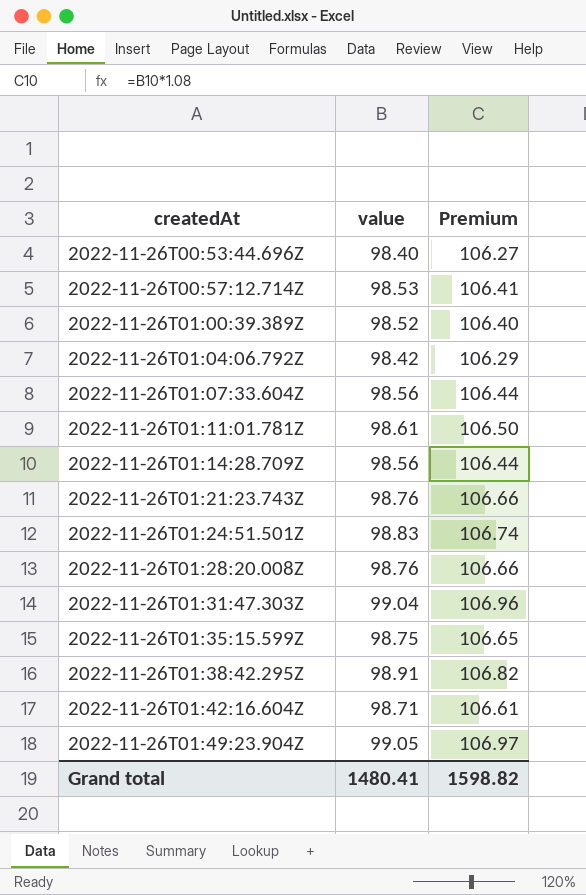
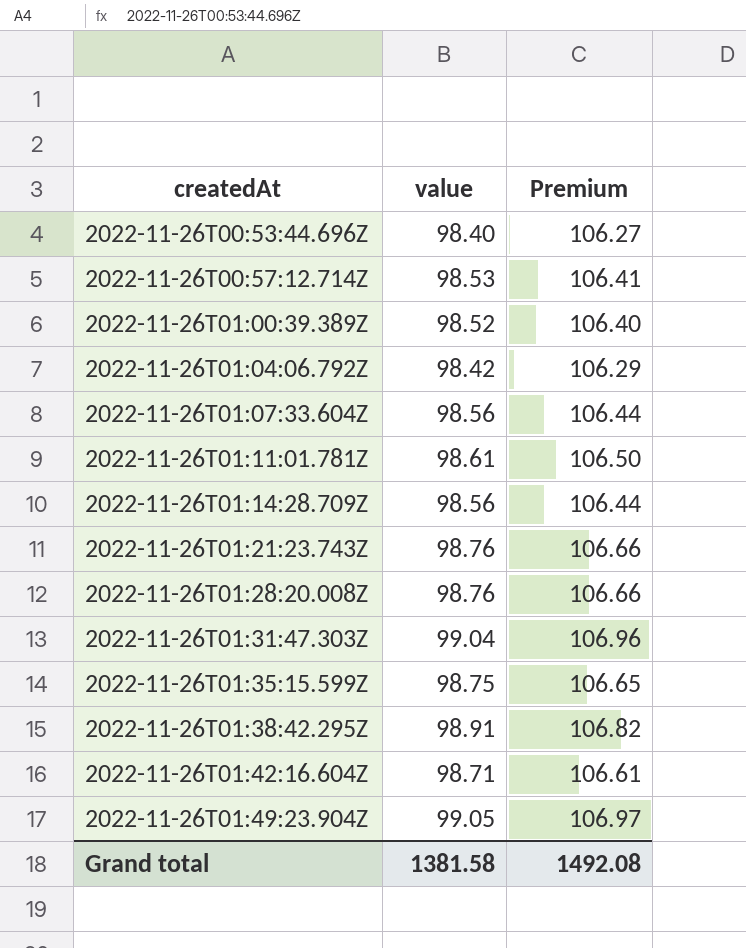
row 2022-11-26T01:24:51.501Z: 98.83 | 106.74 -> none
Grand total | value: 1480.41 -> 1381.58
Grand total | Premium: 1598.82 -> 1492.08

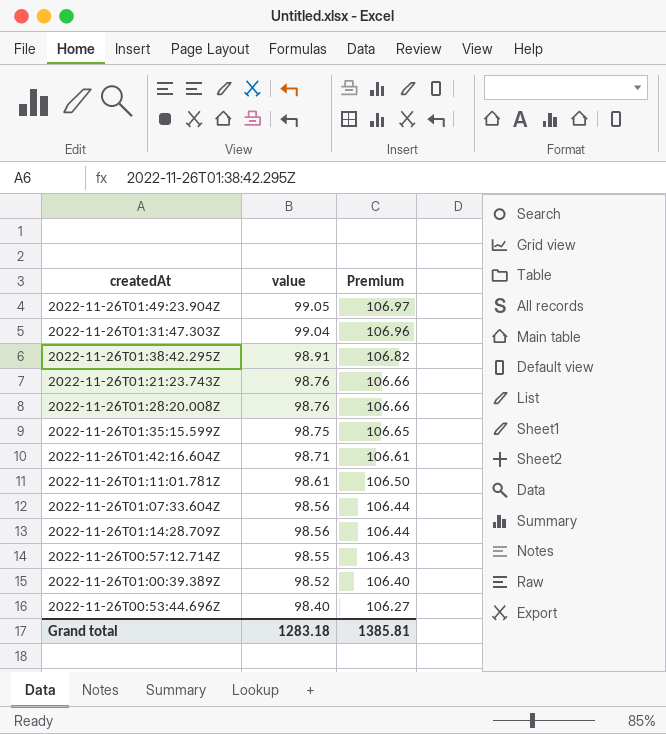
row order: createdAt ascending -> value descending
row 2022-11-26T01:04:06.792Z: 98.42 | 106.29 -> none
2022-11-26T00:57:12.714Z | value: 98.53 -> 98.55
2022-11-26T00:57:12.714Z | Premium: 106.41 -> 106.43
Grand total | value: 1381.58 -> 1283.18
Grand total | Premium: 1492.08 -> 1385.81

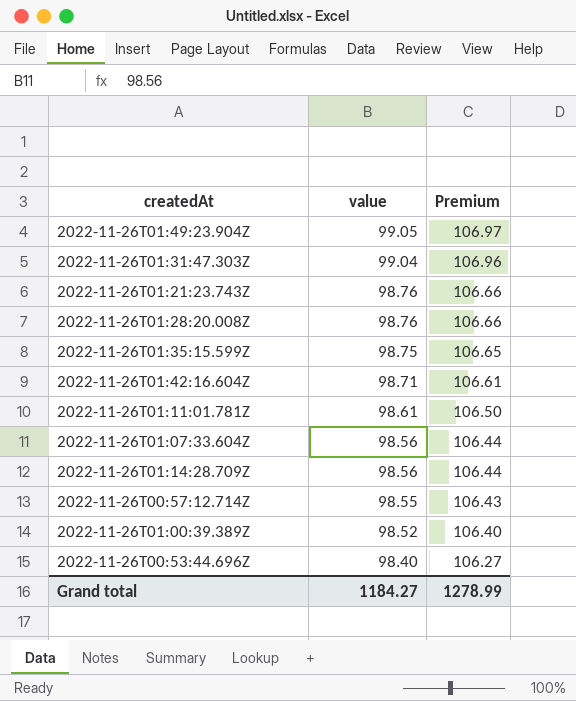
row 2022-11-26T01:38:42.295Z: 98.91 | 106.82 -> none
Grand total | value: 1283.18 -> 1184.27
Grand total | Premium: 1385.81 -> 1278.99

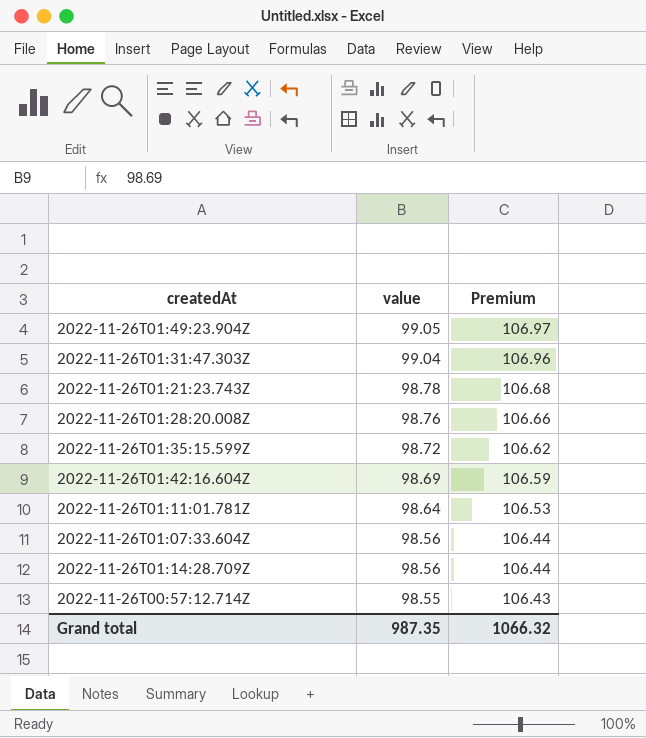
row 2022-11-26T01:00:39.389Z: 98.52 | 106.40 -> none
row 2022-11-26T00:53:44.696Z: 98.40 | 106.27 -> none
2022-11-26T01:21:23.743Z | value: 98.76 -> 98.78
2022-11-26T01:21:23.743Z | Premium: 106.66 -> 106.68
2022-11-26T01:35:15.599Z | value: 98.75 -> 98.72
2022-11-26T01:35:15.599Z | Premium: 106.65 -> 106.62
2022-11-26T01:42:16.604Z | value: 98.71 -> 98.69
2022-11-26T01:42:16.604Z | Premium: 106.61 -> 106.59
2022-11-26T01:11:01.781Z | value: 98.61 -> 98.64
2022-11-26T01:11:01.781Z | Premium: 106.50 -> 106.53
Grand total | value: 1184.27 -> 987.35
Grand total | Premium: 1278.99 -> 1066.32

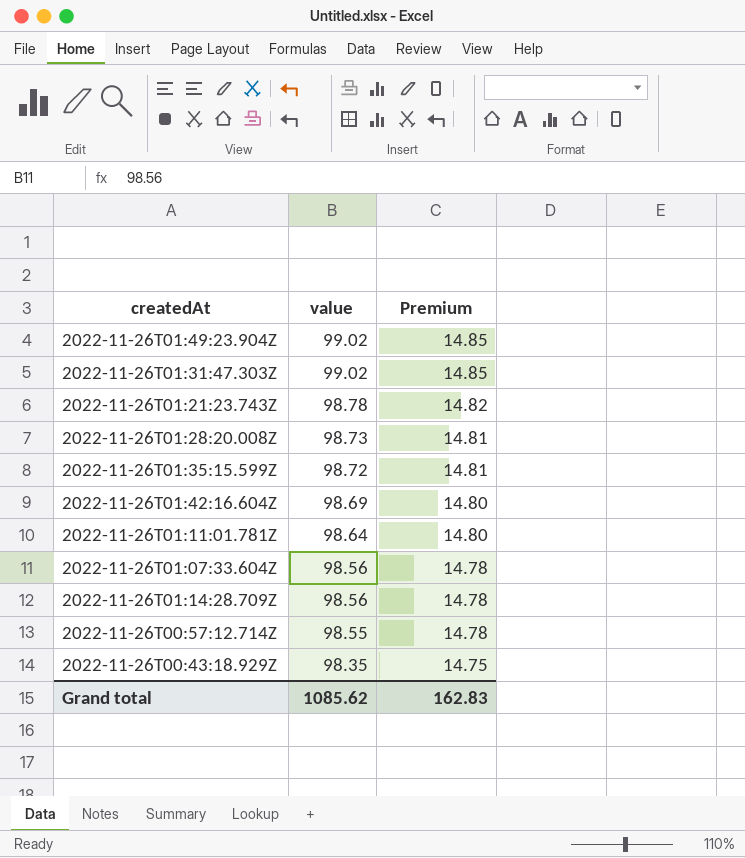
column Premium | formula: [value] * 1.08 -> [value] * 0.15
2022-11-26T01:49:23.904Z | value: 99.05 -> 99.02
2022-11-26T01:31:47.303Z | value: 99.04 -> 99.02
2022-11-26T01:28:20.008Z | value: 98.76 -> 98.73
row 2022-11-26T00:43:18.929Z: none -> 98.35 | 14.75
Grand total | value: 987.35 -> 1085.62
Grand total | Premium: 1066.32 -> 162.83

